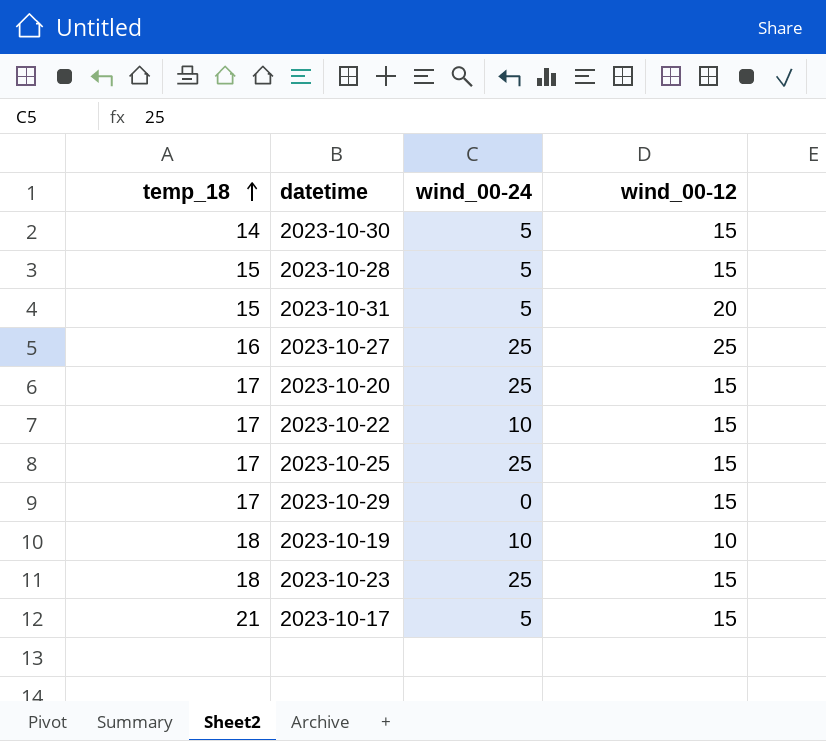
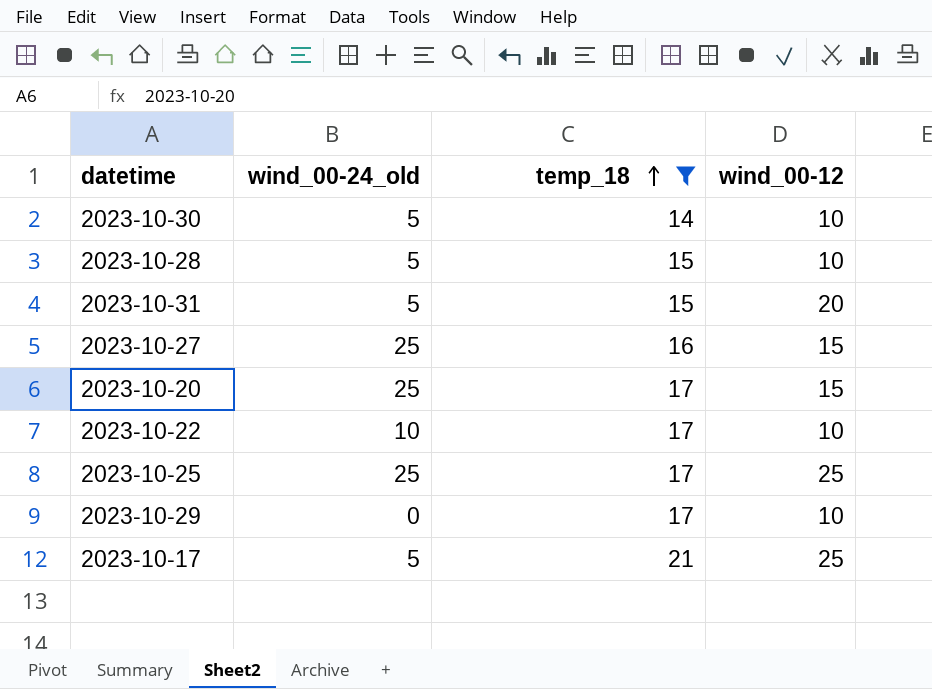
filter: none -> temp_18 != 18
column name: wind_00-24 -> wind_00-24_old
column temp_18 | position: 1 -> 3
2023-10-30 | wind_00-12: 15 -> 10
2023-10-28 | wind_00-12: 15 -> 10
2023-10-27 | wind_00-12: 25 -> 15
2023-10-22 | wind_00-12: 15 -> 10
2023-10-25 | wind_00-12: 15 -> 25
2023-10-29 | wind_00-12: 15 -> 10
2023-10-17 | wind_00-12: 15 -> 25

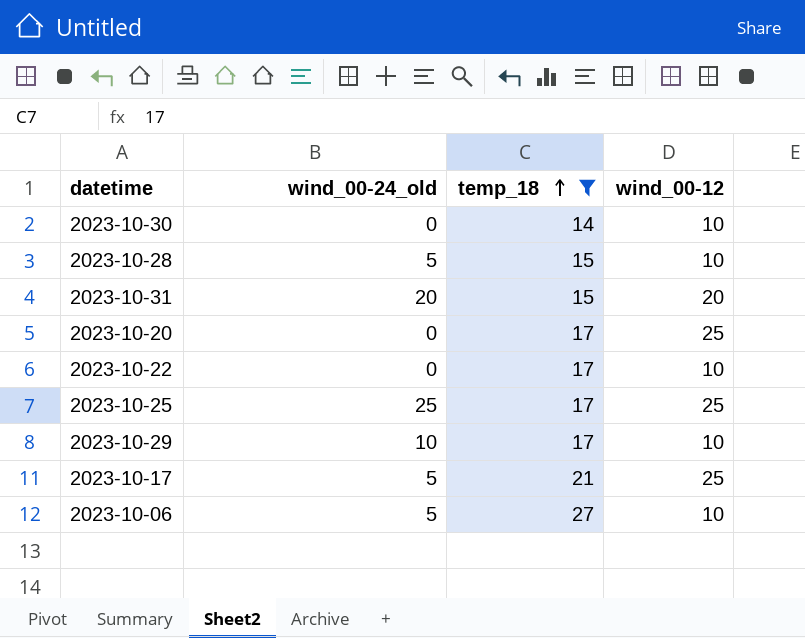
row 2023-10-27: 25 | 16 | 15 -> none
2023-10-30 | wind_00-24_old: 5 -> 0
2023-10-31 | wind_00-24_old: 5 -> 20
2023-10-20 | wind_00-24_old: 25 -> 0
2023-10-20 | wind_00-12: 15 -> 25
2023-10-22 | wind_00-24_old: 10 -> 0
2023-10-29 | wind_00-24_old: 0 -> 10
row 2023-10-06: none -> 5 | 27 | 10

